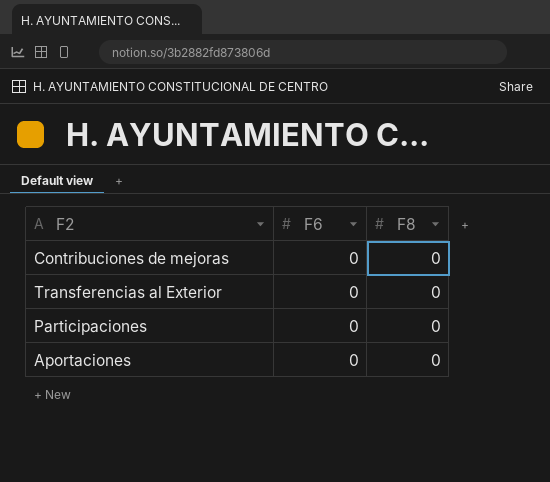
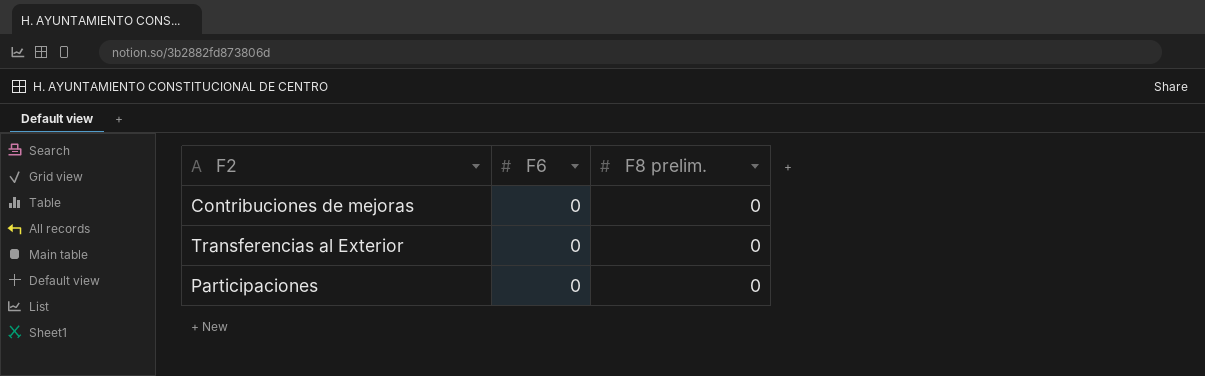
column name: F8 -> F8 prelim.
row Aportaciones: 0 | 0 -> none

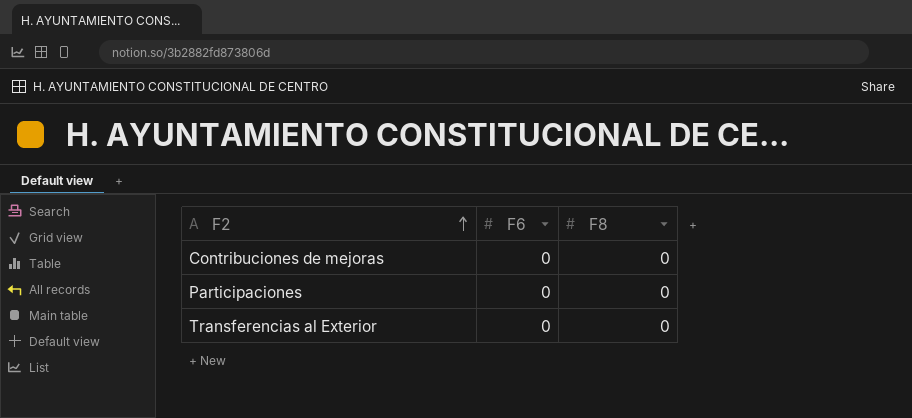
row order: none -> F2 ascending
column name: F8 prelim. -> F8

